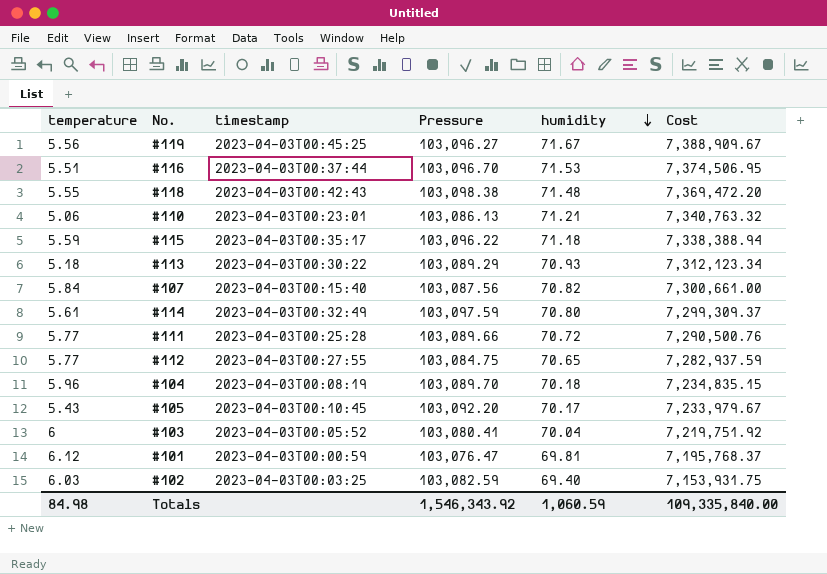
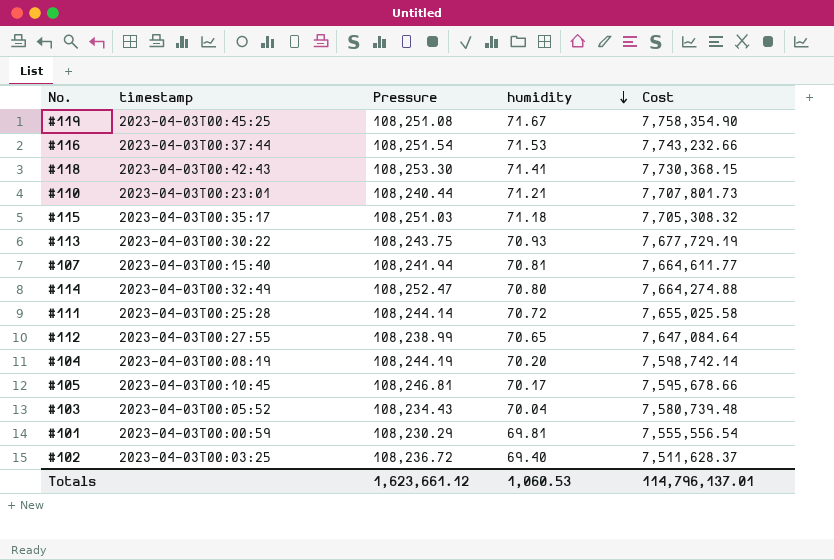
column temperature | position: 1 -> none
#119 | Pressure: 103,096.27 -> 108,251.08
#119 | Cost: 7,388,909.67 -> 7,758,354.90
#116 | Pressure: 103,096.70 -> 108,251.54
#116 | Cost: 7,374,506.95 -> 7,743,232.66
#118 | Pressure: 103,098.38 -> 108,253.30
#118 | humidity: 71.48 -> 71.41
#118 | Cost: 7,369,472.20 -> 7,730,368.15
#110 | Pressure: 103,086.13 -> 108,240.44
#110 | Cost: 7,340,763.32 -> 7,707,801.73
#115 | Pressure: 103,096.22 -> 108,251.03
#115 | Cost: 7,338,388.94 -> 7,705,308.32
#113 | Pressure: 103,089.29 -> 108,243.75
#113 | Cost: 7,312,123.34 -> 7,677,729.19
#107 | Pressure: 103,087.56 -> 108,241.94
#107 | humidity: 70.82 -> 70.81
#107 | Cost: 7,300,661.00 -> 7,664,611.77
#114 | Pressure: 103,097.59 -> 108,252.47
#114 | Cost: 7,299,309.37 -> 7,664,274.88
#111 | Pressure: 103,089.66 -> 108,244.14
#111 | Cost: 7,290,500.76 -> 7,655,025.58
#112 | Pressure: 103,084.75 -> 108,238.99
#112 | Cost: 7,282,937.59 -> 7,647,084.64
#104 | Pressure: 103,089.70 -> 108,244.19
#104 | humidity: 70.18 -> 70.20
#104 | Cost: 7,234,835.15 -> 7,598,742.14
#105 | Pressure: 103,092.20 -> 108,246.81
#105 | Cost: 7,233,979.67 -> 7,595,678.66
#103 | Pressure: 103,080.41 -> 108,234.43
#103 | Cost: 7,219,751.92 -> 7,580,739.48
#101 | Pressure: 103,076.47 -> 108,230.29
#101 | Cost: 7,195,768.37 -> 7,555,556.54
#102 | Pressure: 103,082.59 -> 108,236.72
#102 | Cost: 7,153,931.75 -> 7,511,628.37
Totals | Pressure: 1,546,343.92 -> 1,623,661.12
Totals | humidity: 1,060.59 -> 1,060.53
Totals | Cost: 109,335,840.00 -> 114,796,137.01

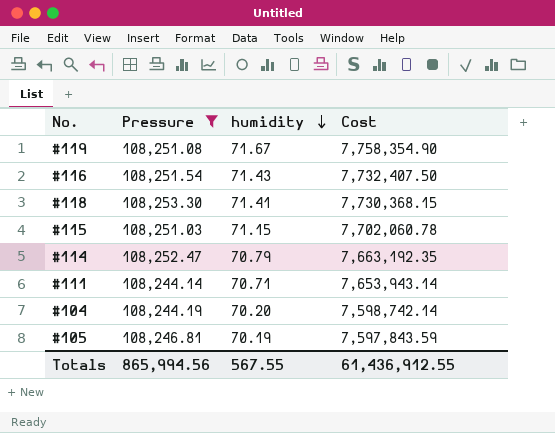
filter: none -> Pressure >= 108,244.14
column timestamp | position: 2 -> none
#116 | humidity: 71.53 -> 71.43
#116 | Cost: 7,743,232.66 -> 7,732,407.50
#115 | humidity: 71.18 -> 71.15
#115 | Cost: 7,705,308.32 -> 7,702,060.78
#114 | humidity: 70.80 -> 70.79
#114 | Cost: 7,664,274.88 -> 7,663,192.35
#111 | humidity: 70.72 -> 70.71
#111 | Cost: 7,655,025.58 -> 7,653,943.14
#105 | humidity: 70.17 -> 70.19
#105 | Cost: 7,595,678.66 -> 7,597,843.59
Totals | Pressure: 1,623,661.12 -> 865,994.56
Totals | humidity: 1,060.53 -> 567.55
Totals | Cost: 114,796,137.01 -> 61,436,912.55

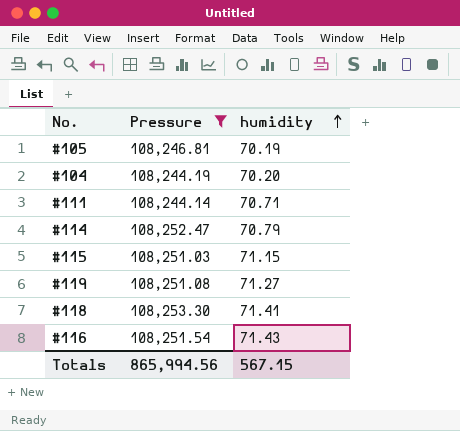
row order: humidity descending -> humidity ascending
column Cost | formula: [Pressure] * [humidity] -> none
#119 | humidity: 71.67 -> 71.27
Totals | humidity: 567.55 -> 567.15

